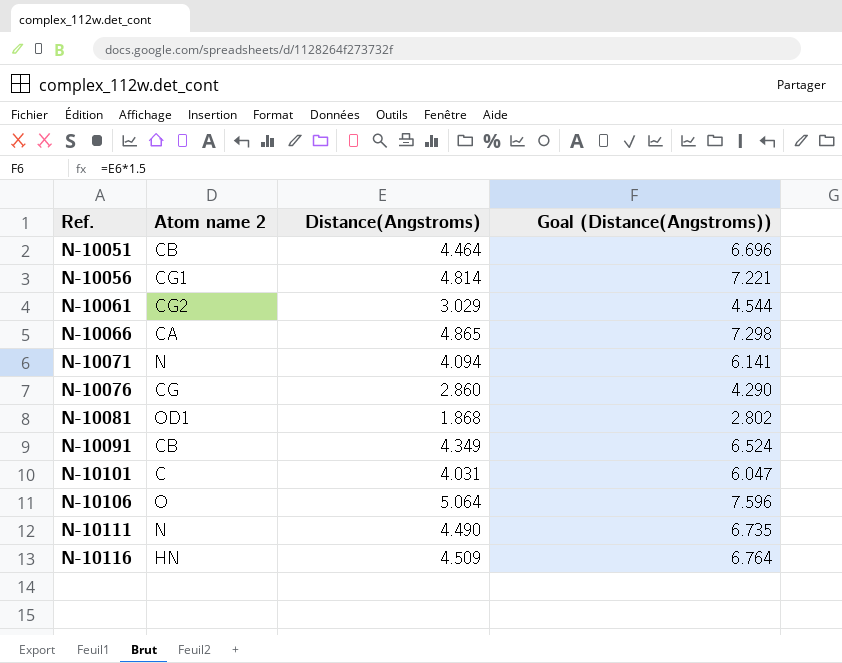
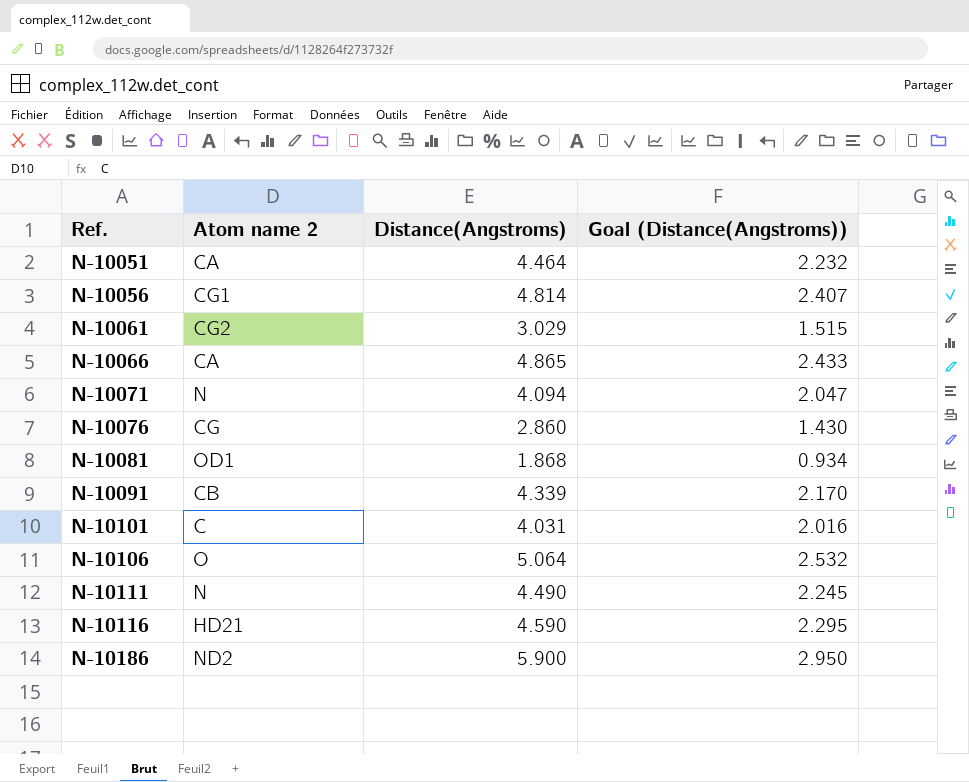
column Goal (Distance(Angstroms)) | formula: [Distance(Angstroms)] * 1.5 -> [Distance(Angstroms)] * 0.5
N-10051 | Atom name 2: CB -> CA
N-10091 | Distance(Angstroms): 4.349 -> 4.339
N-10116 | Atom name 2: HN -> HD21
N-10116 | Distance(Angstroms): 4.509 -> 4.590
row N-10186: none -> ND2 | 5.900 | 2.950

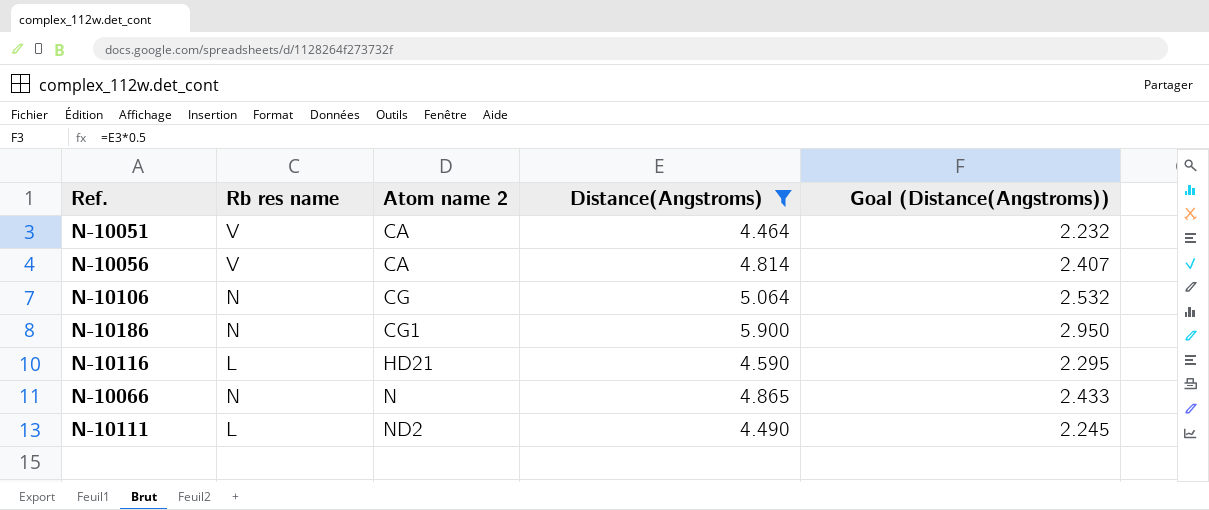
filter: none -> Distance(Angstroms) >= 4.464
row order: Ref. ascending -> Atom name 2 ascending
column Rb res name | position: none -> 2
N-10056 | Atom name 2: CG1 -> CA
N-10106 | Atom name 2: O -> CG
N-10186 | Atom name 2: ND2 -> CG1
N-10066 | Atom name 2: CA -> N
N-10111 | Atom name 2: N -> ND2

